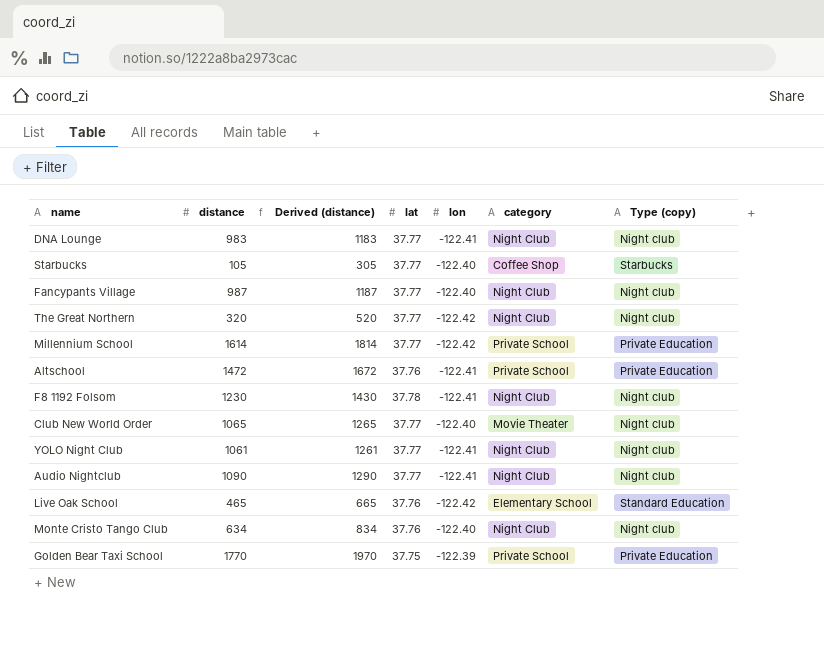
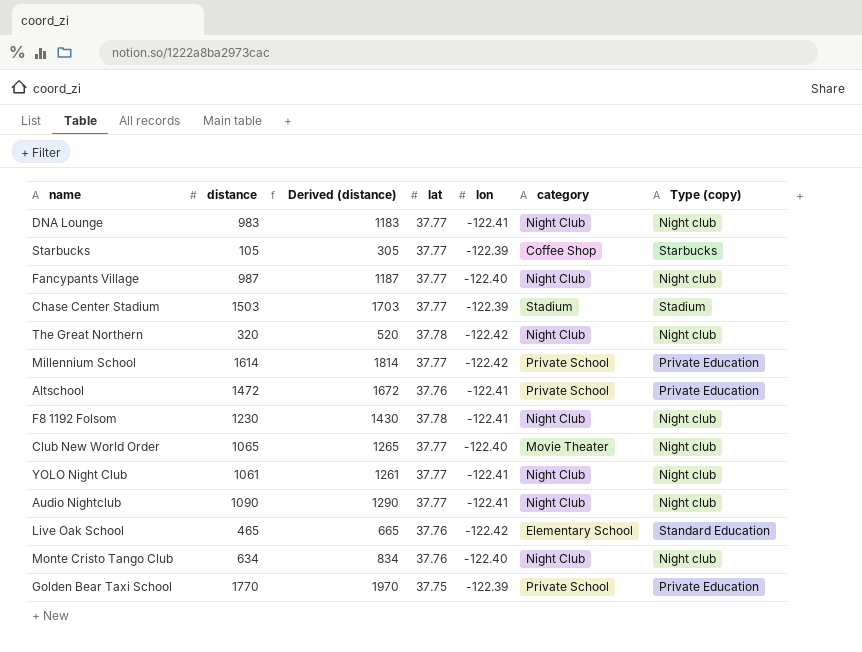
Starbucks | lon: -122.40 -> -122.39
row Chase Center Stadium: none -> 1503 | 1703 | 37.77 | -122.39 | Stadium | Stadium
The Great Northern | lat: 37.77 -> 37.78

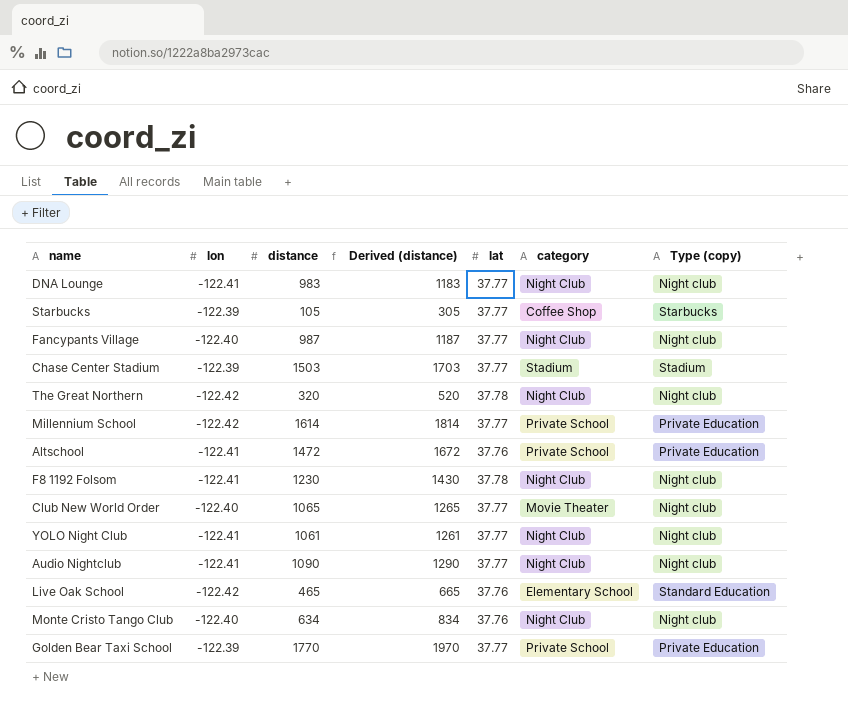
column lon | position: 5 -> 2
Golden Bear Taxi School | lat: 37.75 -> 37.77

